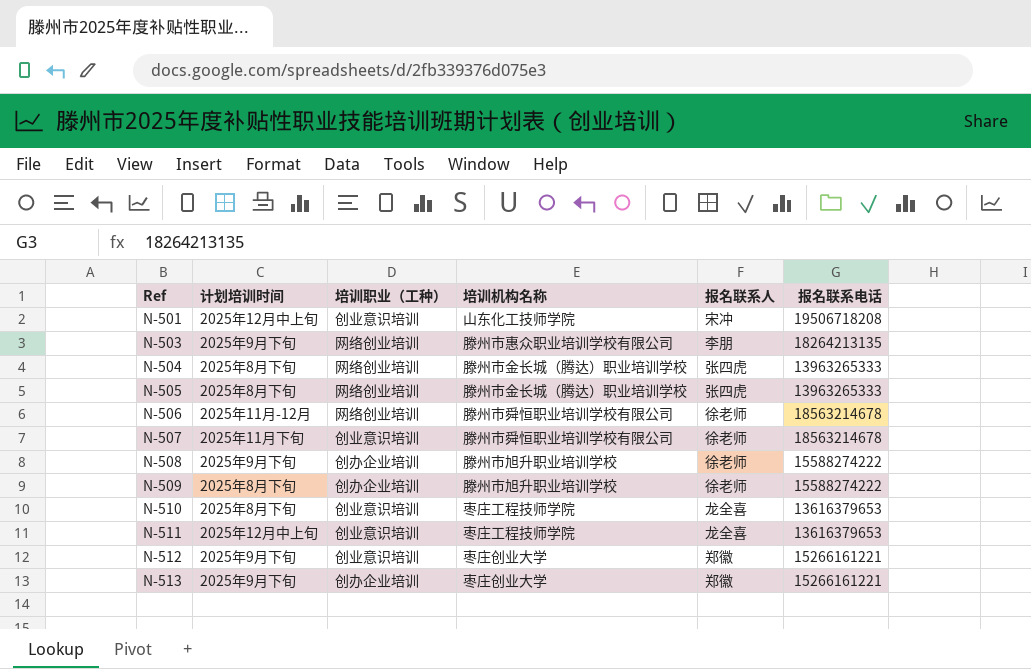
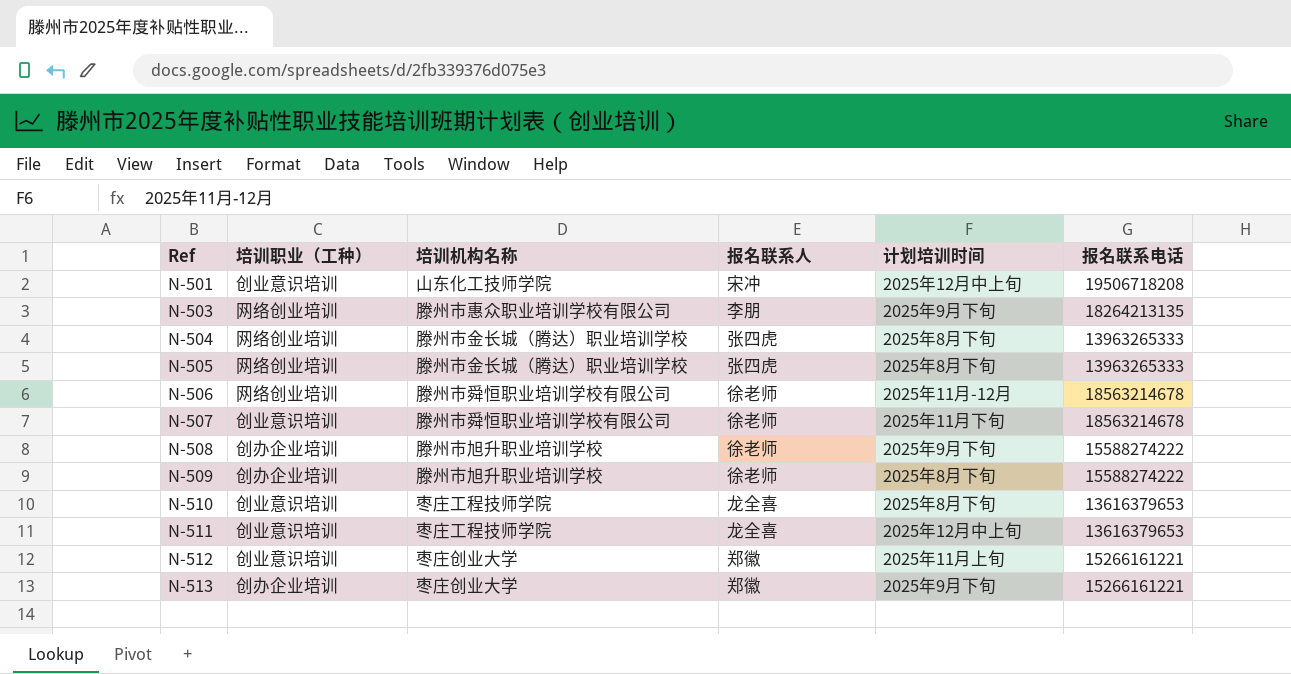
column 计划培训时间 | position: 2 -> 5
N-512 | 计划培训时间: 2025年9月下旬 -> 2025年11月上旬

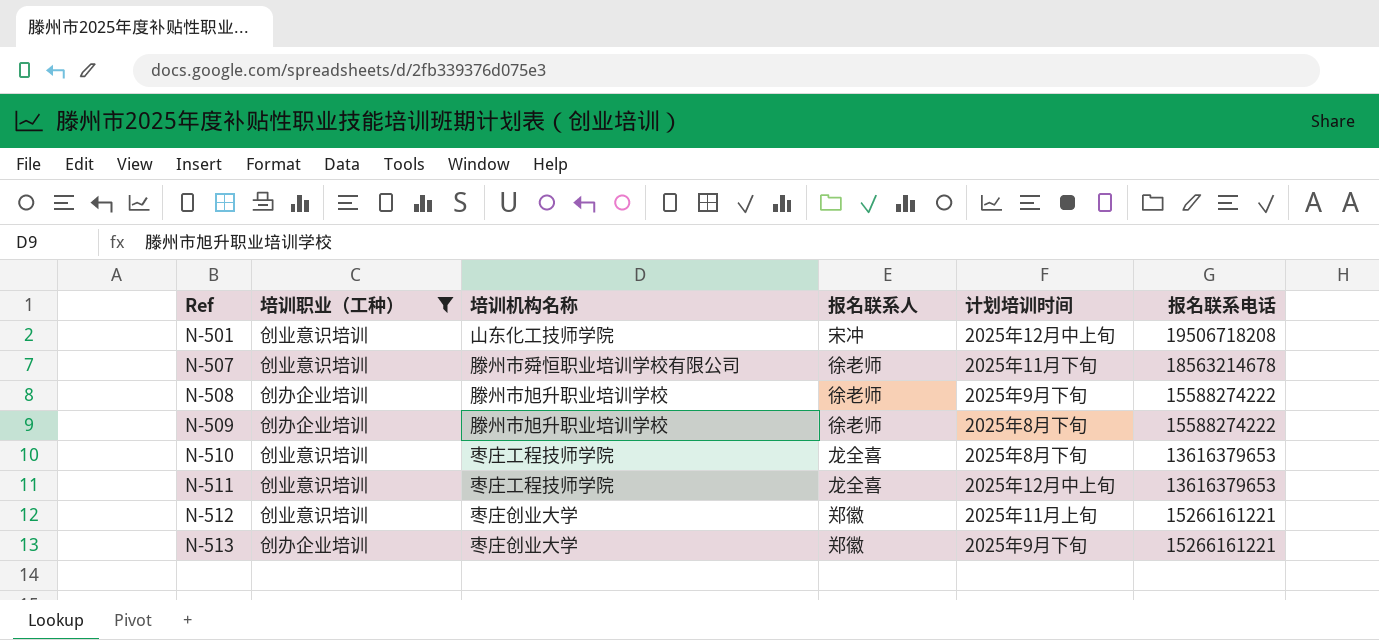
filter: none -> 培训职业（工种） != 网络创业培训

